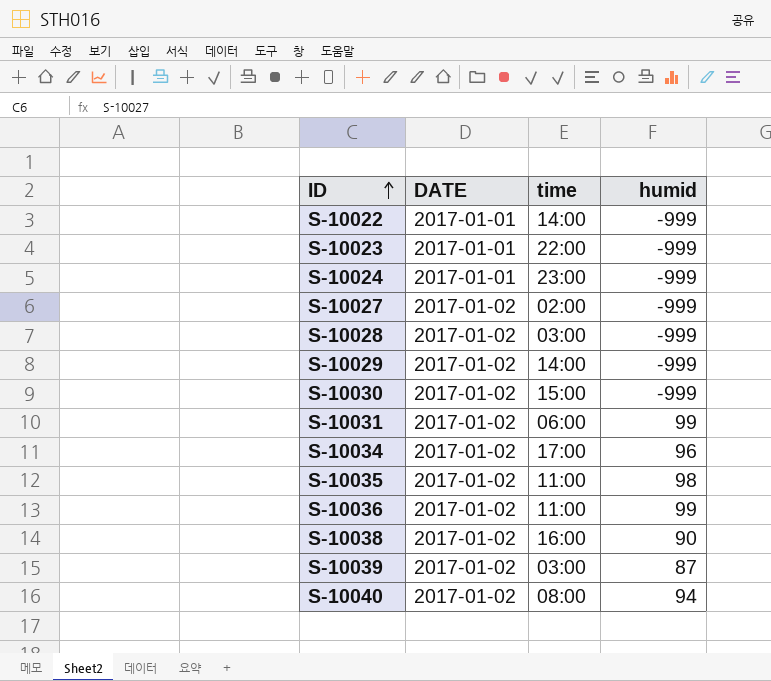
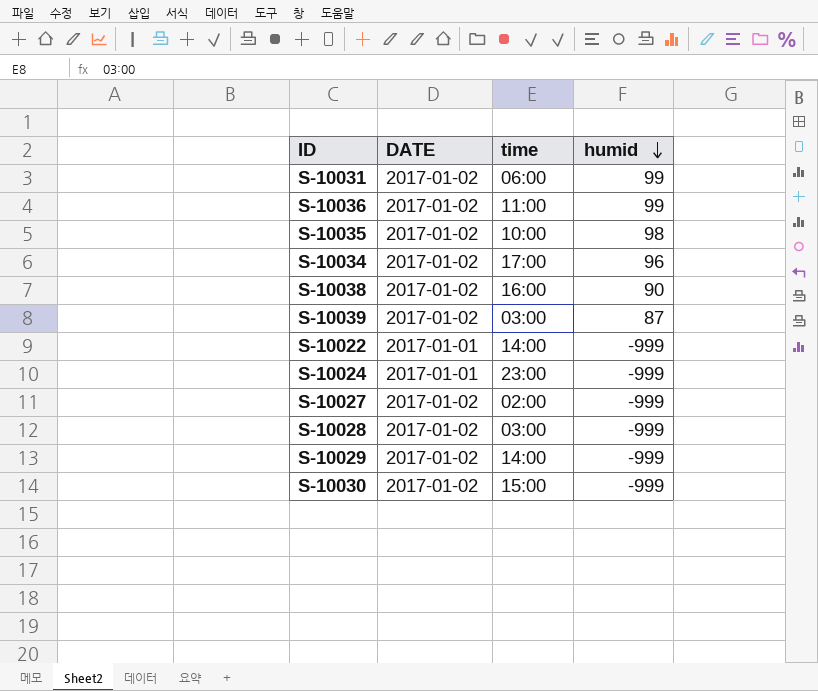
row order: ID ascending -> humid descending
row S-10023: 2017-01-01 | 22:00 | -999 -> none
row S-10040: 2017-01-02 | 08:00 | 94 -> none
S-10035 | time: 11:00 -> 10:00

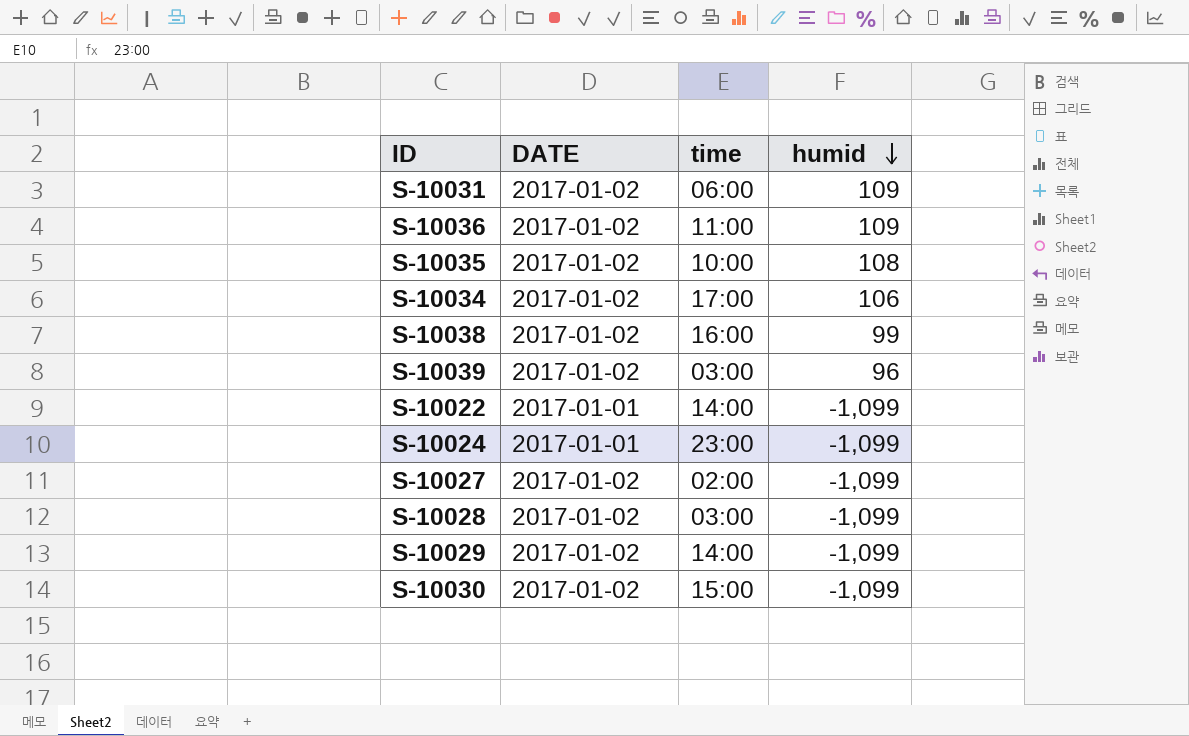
S-10031 | humid: 99 -> 109
S-10036 | humid: 99 -> 109
S-10035 | humid: 98 -> 108
S-10034 | humid: 96 -> 106
S-10038 | humid: 90 -> 99
S-10039 | humid: 87 -> 96
S-10022 | humid: -999 -> -1,099
S-10024 | humid: -999 -> -1,099
S-10027 | humid: -999 -> -1,099
S-10028 | humid: -999 -> -1,099
S-10029 | humid: -999 -> -1,099
S-10030 | humid: -999 -> -1,099

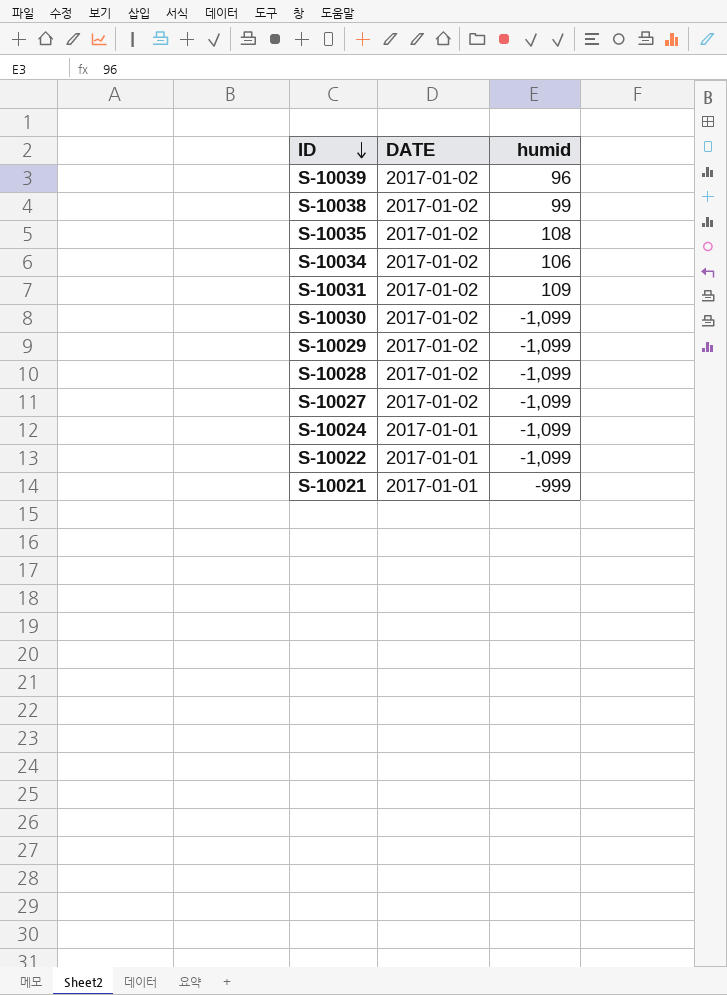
row order: humid descending -> ID descending
column time | position: 3 -> none
row S-10036: 2017-01-02 | 11:00 | 109 -> none
row S-10021: none -> 2017-01-01 | -999

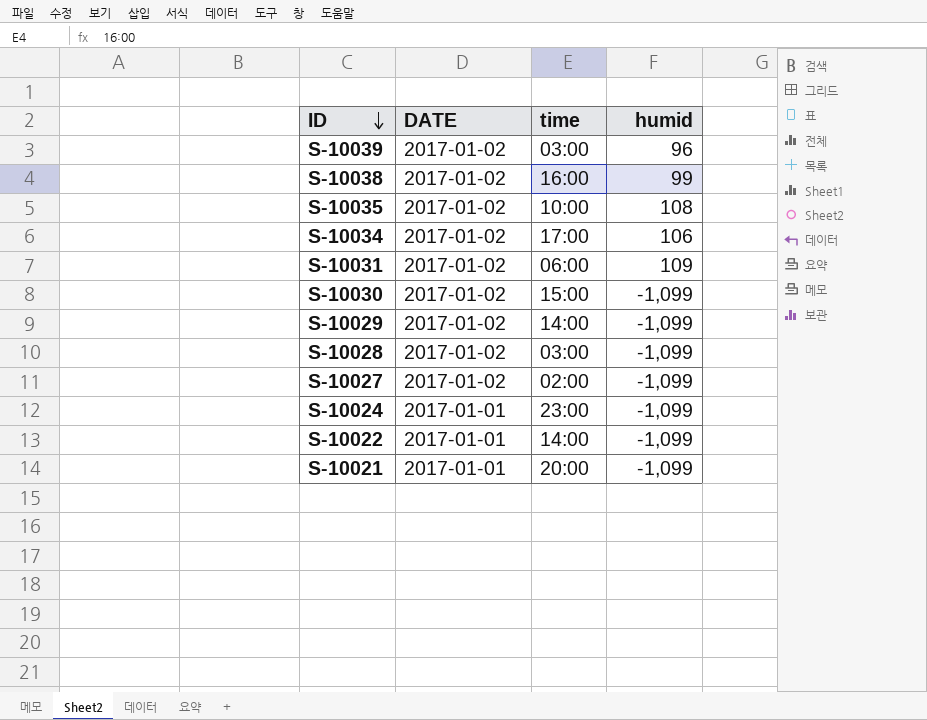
column time | position: none -> 3
S-10021 | humid: -999 -> -1,099

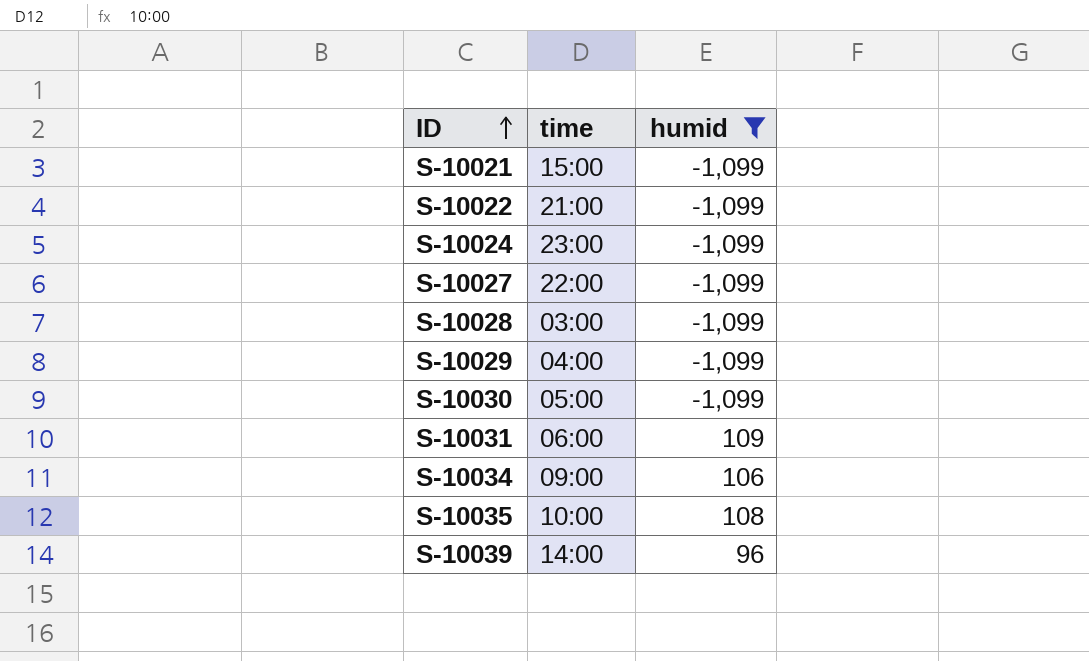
filter: none -> humid != 99
row order: ID descending -> ID ascending
column DATE | position: 2 -> none
S-10021 | time: 20:00 -> 15:00
S-10022 | time: 14:00 -> 21:00
S-10027 | time: 02:00 -> 22:00
S-10029 | time: 14:00 -> 04:00
S-10030 | time: 15:00 -> 05:00
S-10034 | time: 17:00 -> 09:00
S-10039 | time: 03:00 -> 14:00

